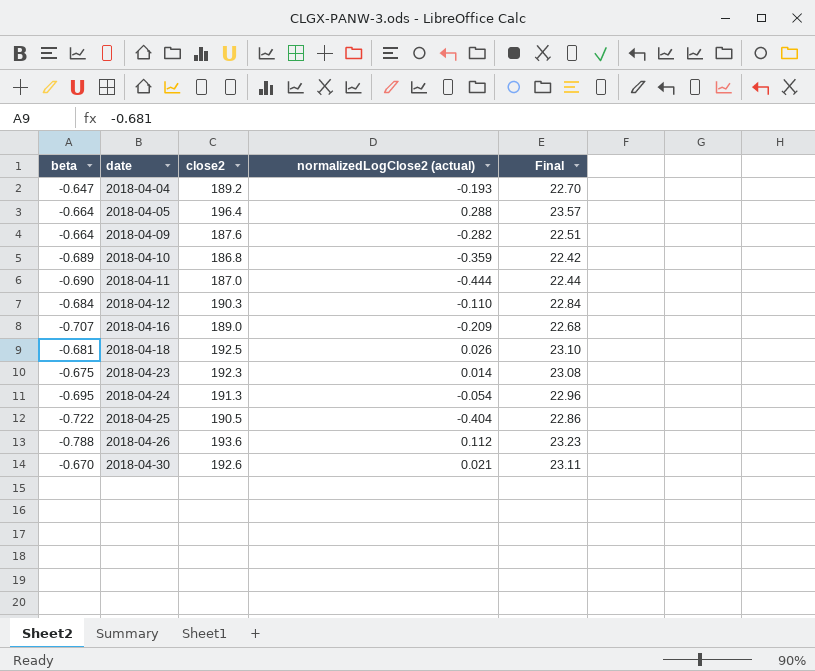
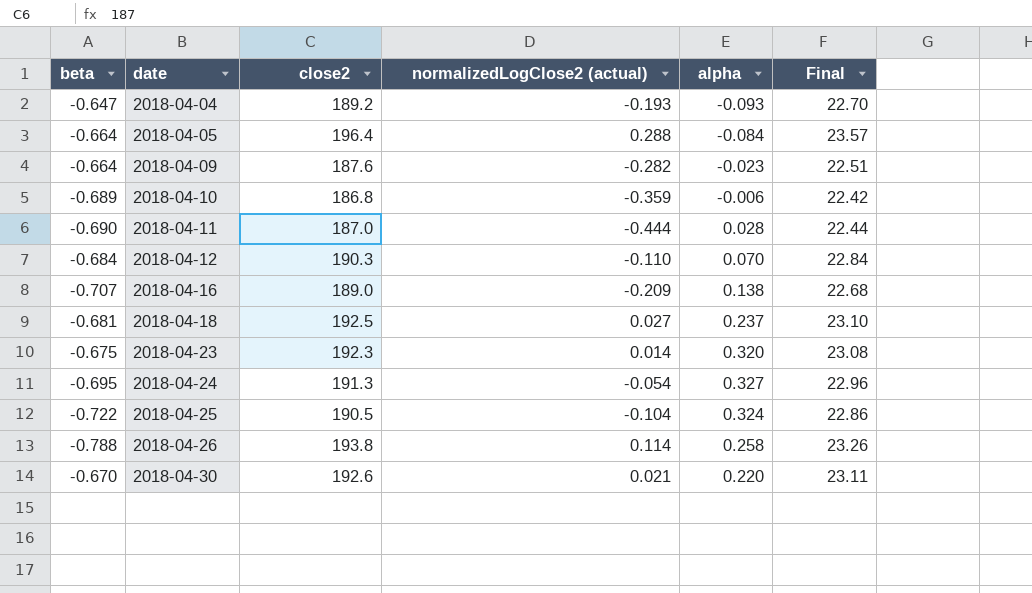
column alpha | position: none -> 5
2018-04-18 | normalizedLogClose2 (actual): 0.026 -> 0.027
2018-04-25 | normalizedLogClose2 (actual): -0.404 -> -0.104
2018-04-26 | close2: 193.6 -> 193.8
2018-04-26 | normalizedLogClose2 (actual): 0.112 -> 0.114
2018-04-26 | Final: 23.23 -> 23.26

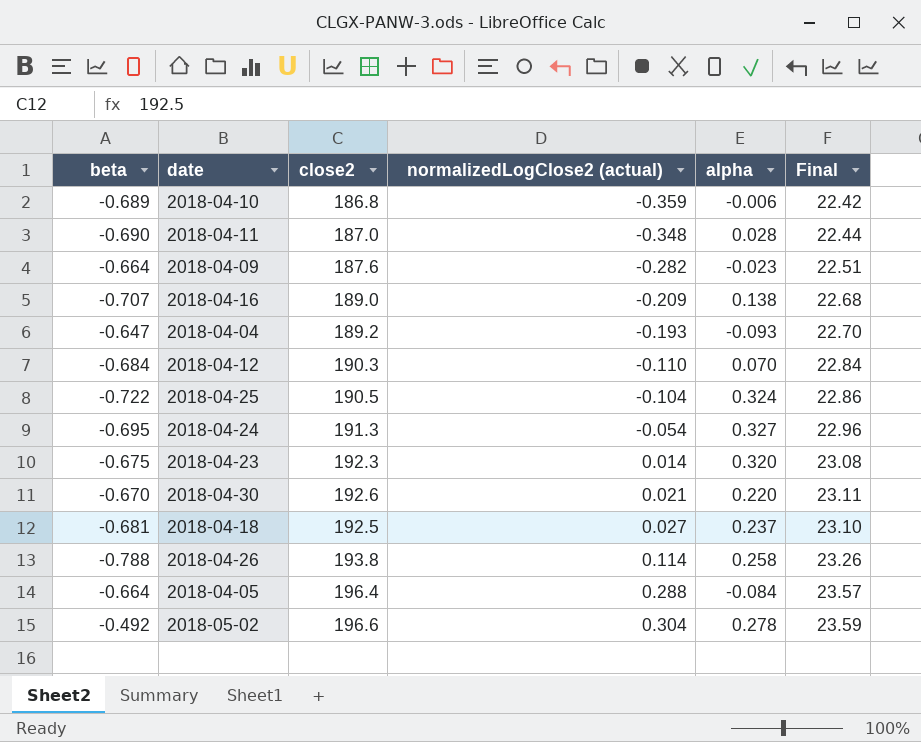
row order: date ascending -> normalizedLogClose2 (actual) ascending
2018-04-11 | normalizedLogClose2 (actual): -0.444 -> -0.348
row 2018-05-02: none -> -0.492 | 196.6 | 0.304 | 0.278 | 23.59

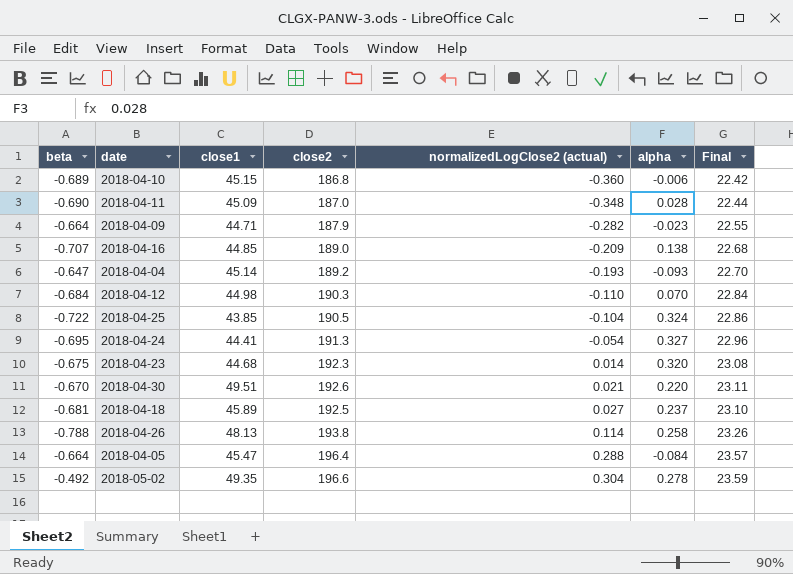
column close1 | position: none -> 3
2018-04-10 | normalizedLogClose2 (actual): -0.359 -> -0.360
2018-04-09 | close2: 187.6 -> 187.9
2018-04-09 | Final: 22.51 -> 22.55

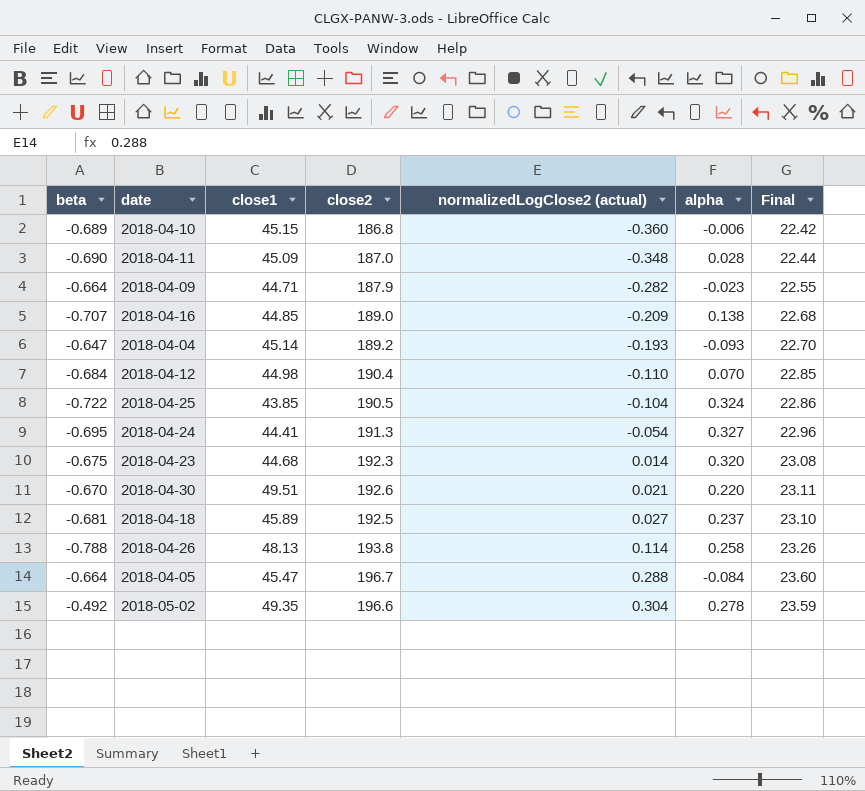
2018-04-12 | close2: 190.3 -> 190.4
2018-04-12 | Final: 22.84 -> 22.85
2018-04-05 | close2: 196.4 -> 196.7
2018-04-05 | Final: 23.57 -> 23.60

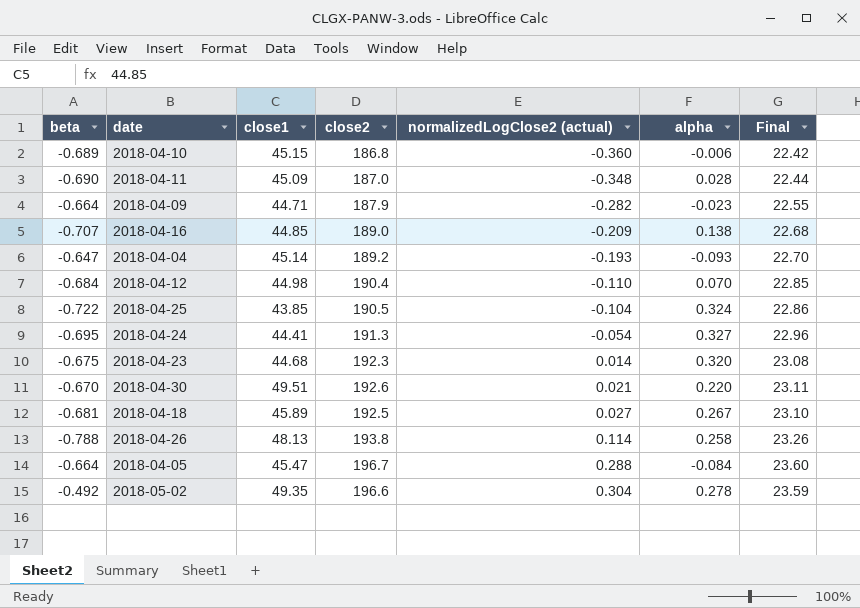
2018-04-18 | alpha: 0.237 -> 0.267

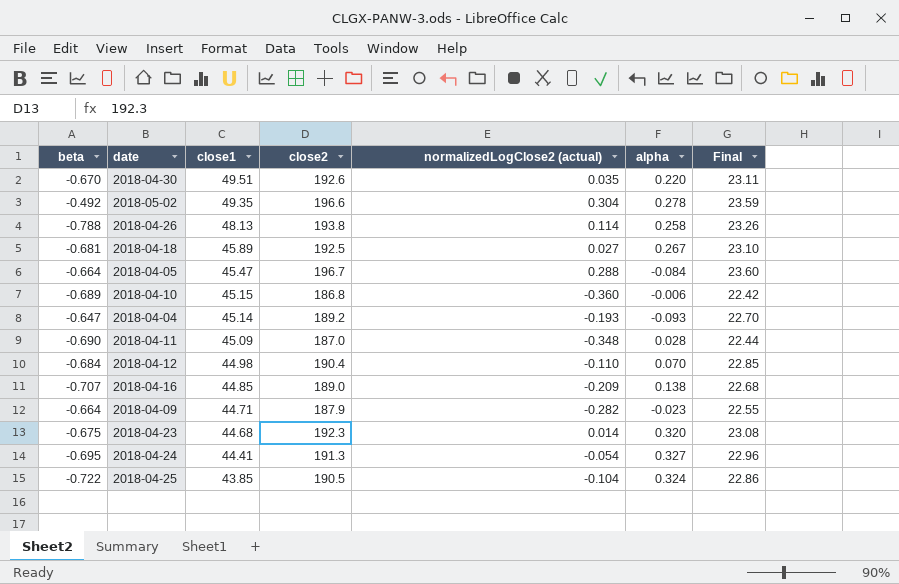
row order: normalizedLogClose2 (actual) ascending -> close1 descending
2018-04-30 | normalizedLogClose2 (actual): 0.021 -> 0.035

